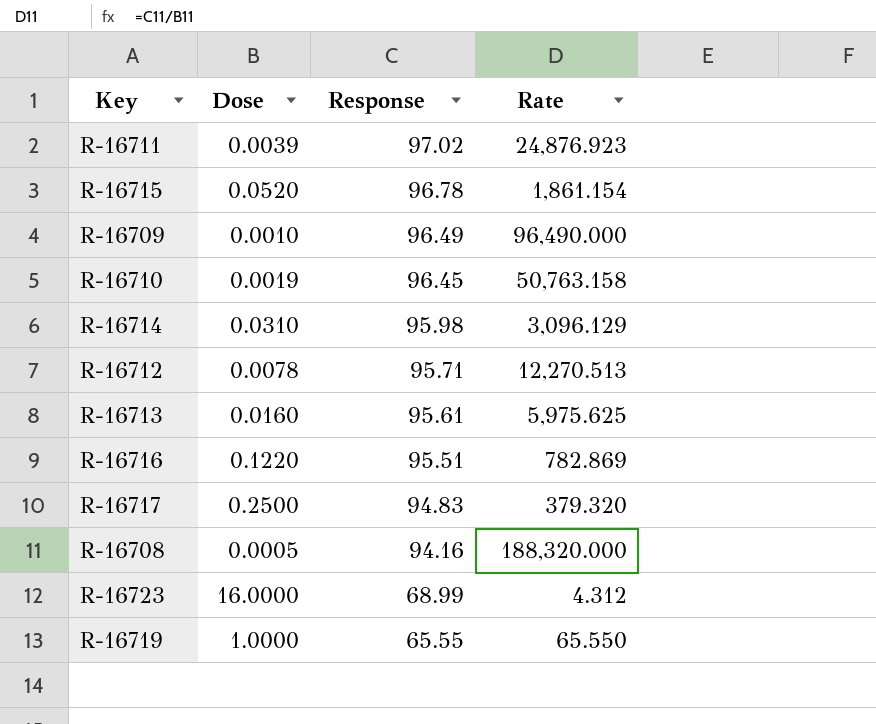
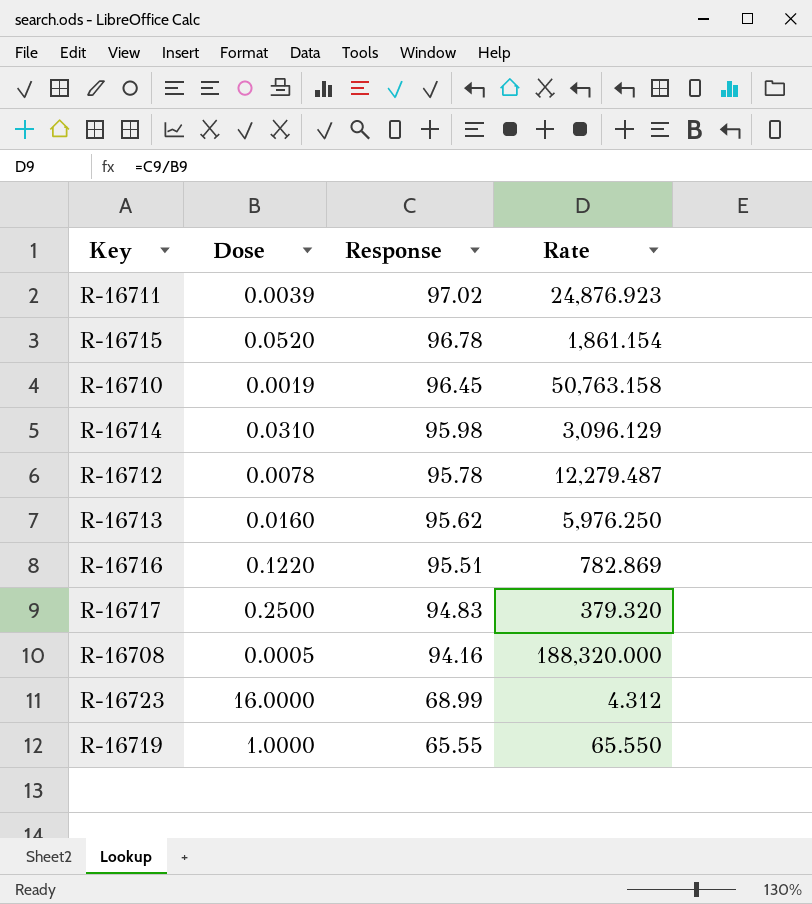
row R-16709: 0.0010 | 96.49 | 96,490.000 -> none
R-16712 | Response: 95.71 -> 95.78
R-16712 | Rate: 12,270.513 -> 12,279.487
R-16713 | Response: 95.61 -> 95.62
R-16713 | Rate: 5,975.625 -> 5,976.250

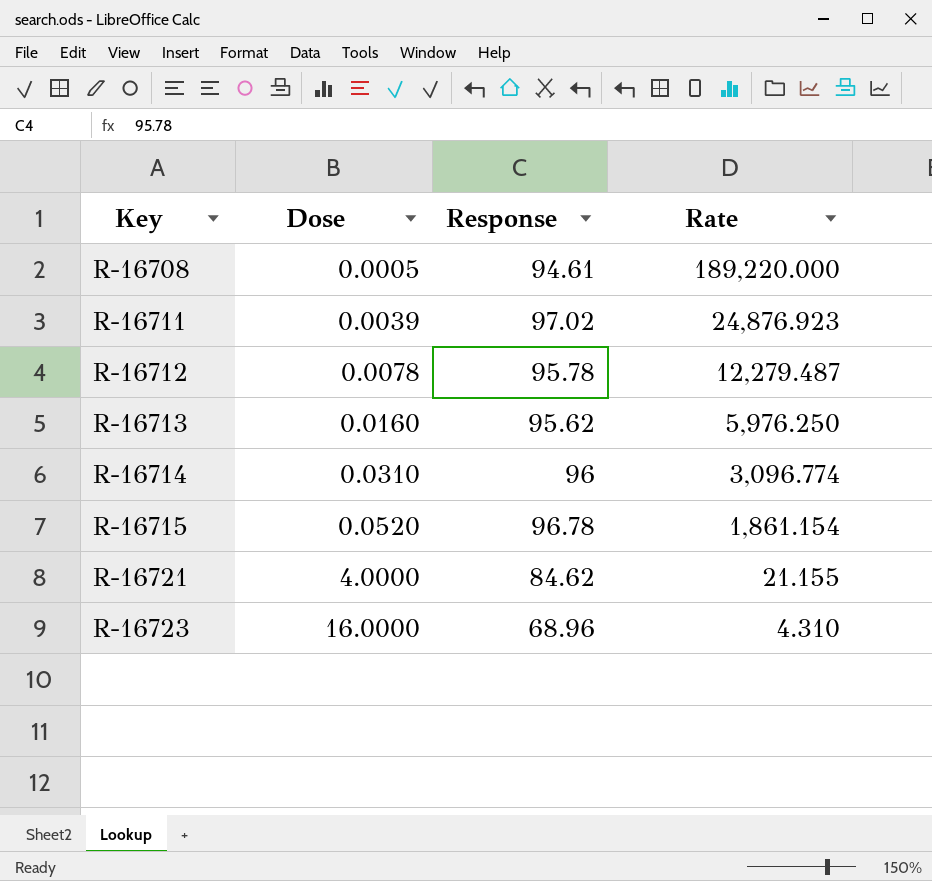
row order: Response descending -> Key ascending
row R-16710: 0.0019 | 96.45 | 50,763.158 -> none
row R-16716: 0.1220 | 95.51 | 782.869 -> none
row R-16717: 0.2500 | 94.83 | 379.320 -> none
row R-16719: 1.0000 | 65.55 | 65.550 -> none
R-16708 | Response: 94.16 -> 94.61
R-16708 | Rate: 188,320.000 -> 189,220.000
R-16714 | Response: 95.98 -> 96
R-16714 | Rate: 3,096.129 -> 3,096.774
row R-16721: none -> 4.0000 | 84.62 | 21.155
R-16723 | Response: 68.99 -> 68.96
R-16723 | Rate: 4.312 -> 4.310

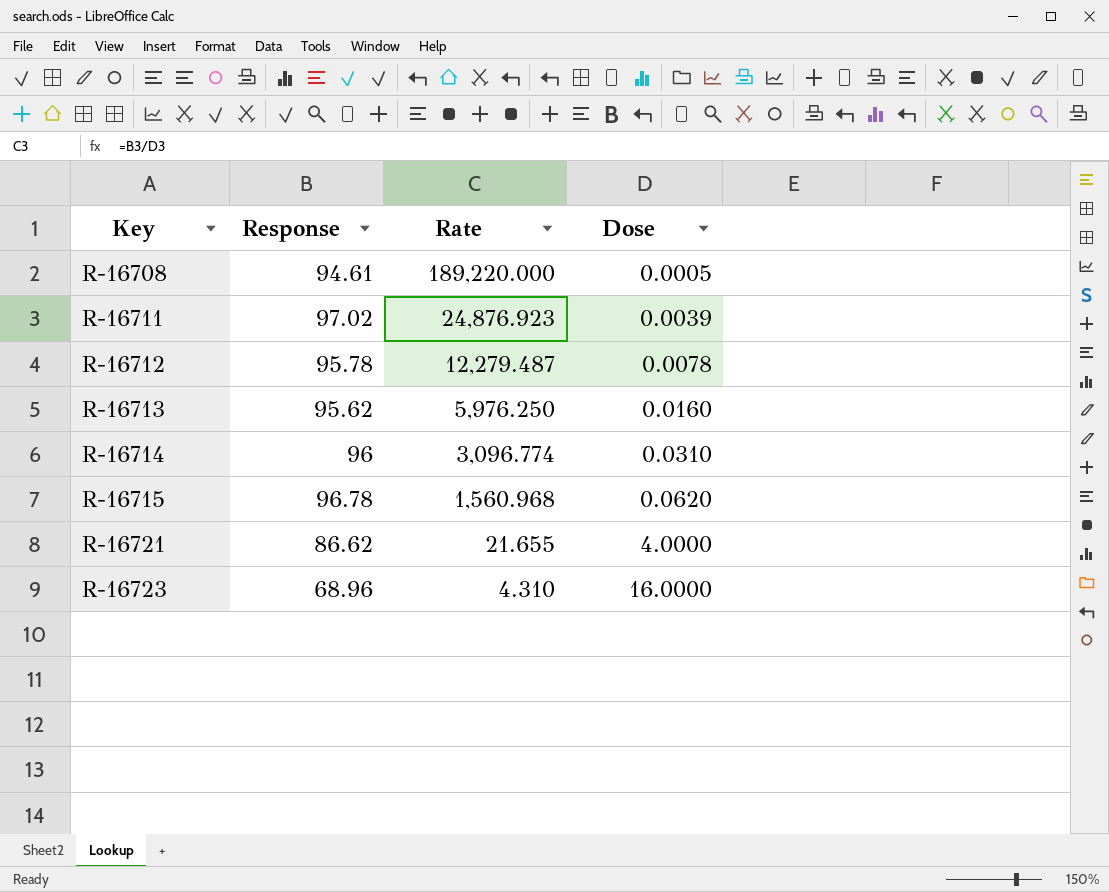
column Dose | position: 2 -> 4
R-16715 | Rate: 1,861.154 -> 1,560.968
R-16715 | Dose: 0.0520 -> 0.0620
R-16721 | Response: 84.62 -> 86.62
R-16721 | Rate: 21.155 -> 21.655

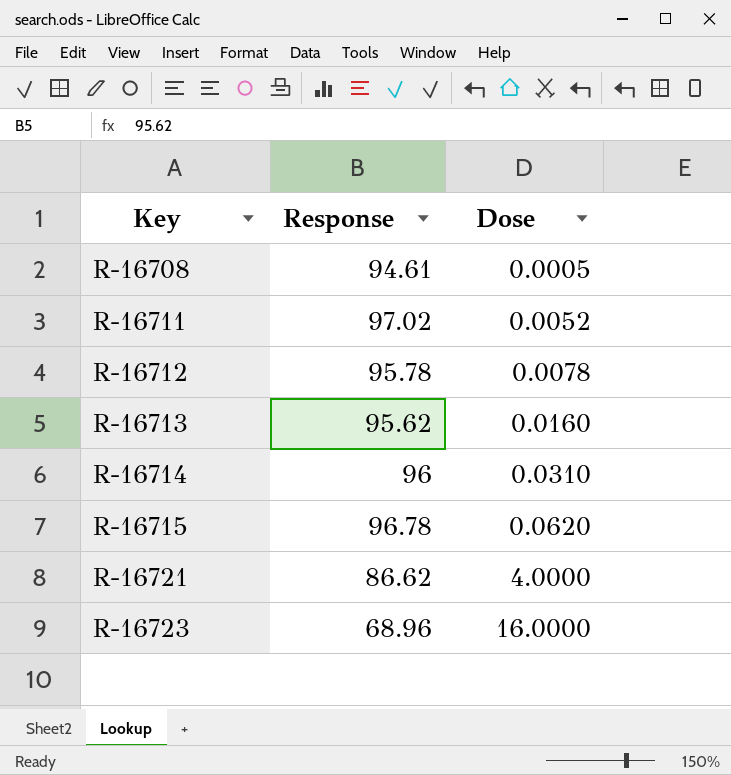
column Rate | formula: [Response] / [Dose] -> none
R-16711 | Dose: 0.0039 -> 0.0052

